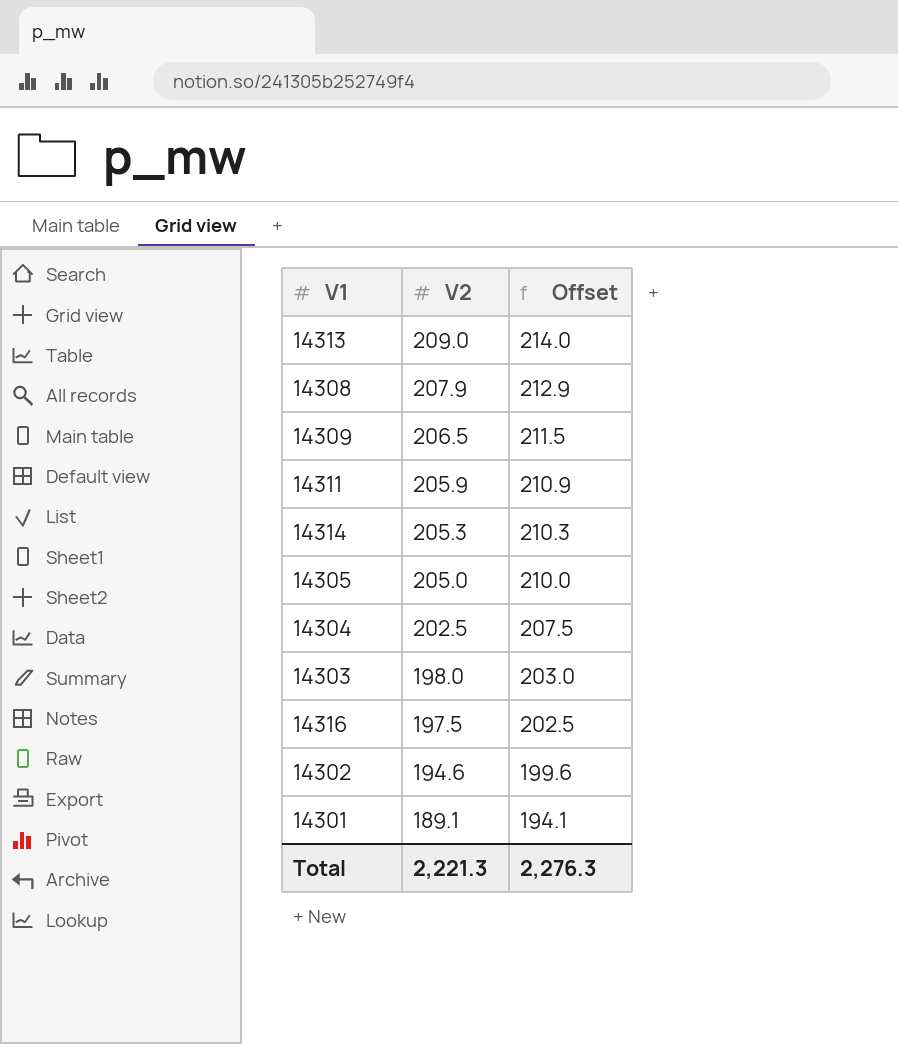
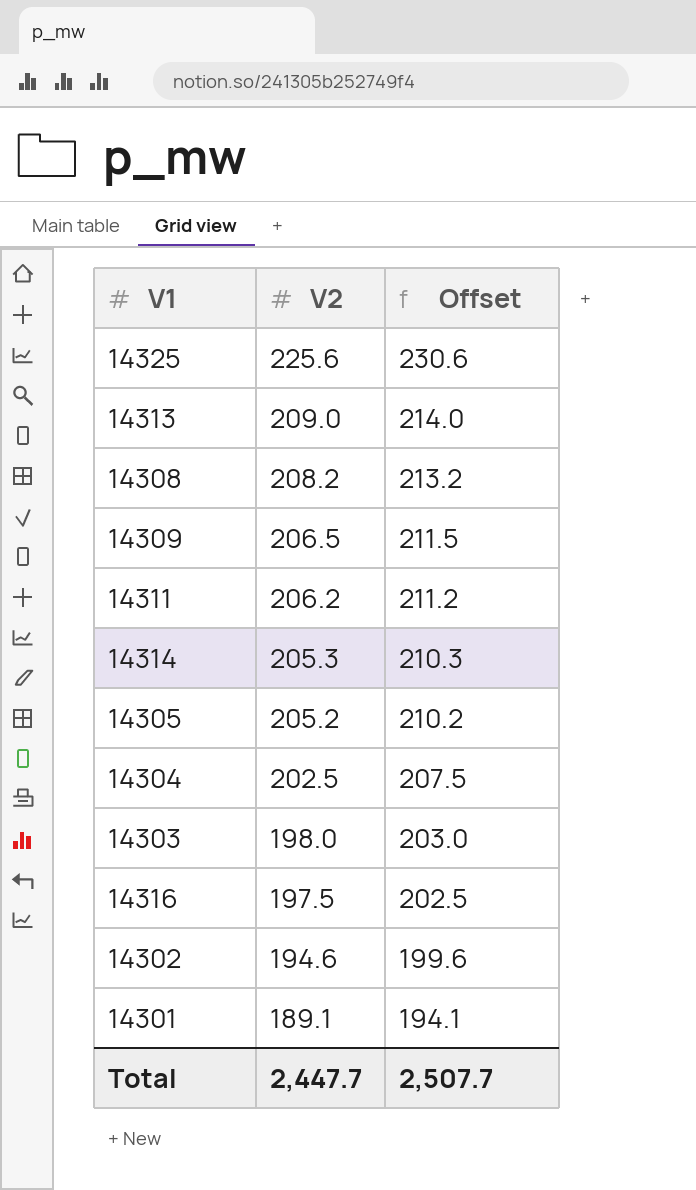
row 14325: none -> 225.6 | 230.6
14308 | V2: 207.9 -> 208.2
14308 | Offset: 212.9 -> 213.2
14311 | V2: 205.9 -> 206.2
14311 | Offset: 210.9 -> 211.2
14305 | V2: 205.0 -> 205.2
14305 | Offset: 210.0 -> 210.2
Total | V2: 2,221.3 -> 2,447.7
Total | Offset: 2,276.3 -> 2,507.7

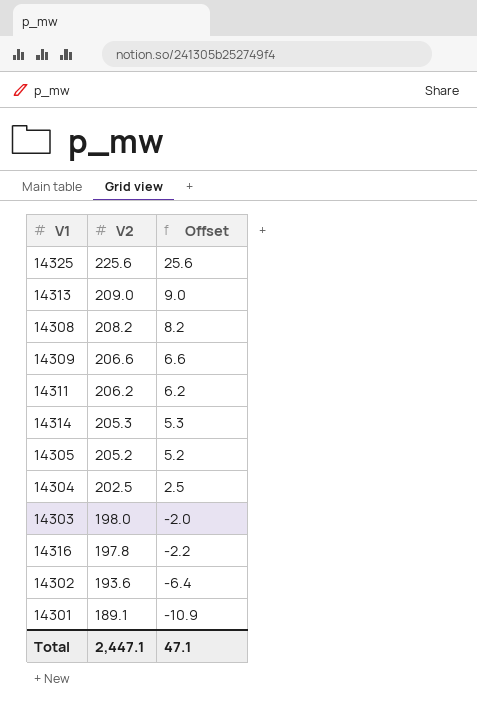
column Offset | formula: [V2] + 5 -> [V2] - 200
14309 | V2: 206.5 -> 206.6
14316 | V2: 197.5 -> 197.8
14302 | V2: 194.6 -> 193.6
Total | V2: 2,447.7 -> 2,447.1
Total | Offset: 2,507.7 -> 47.1

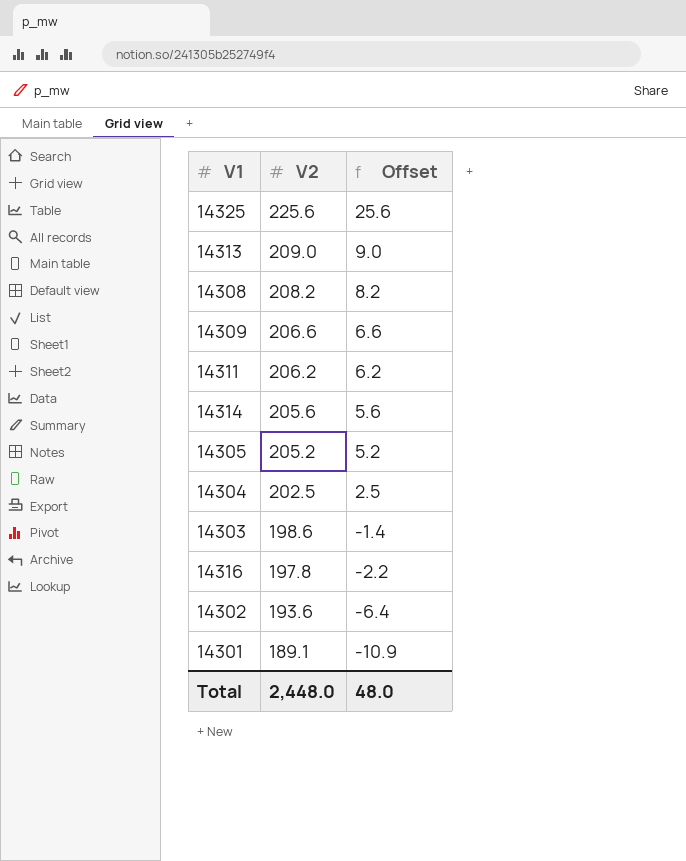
14314 | V2: 205.3 -> 205.6
14314 | Offset: 5.3 -> 5.6
14303 | V2: 198.0 -> 198.6
14303 | Offset: -2.0 -> -1.4
Total | V2: 2,447.1 -> 2,448.0
Total | Offset: 47.1 -> 48.0

